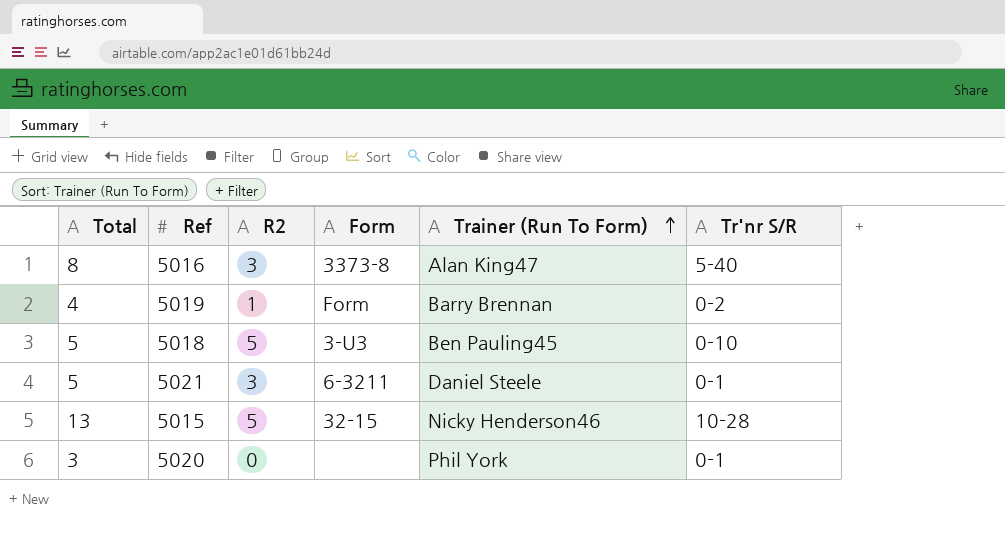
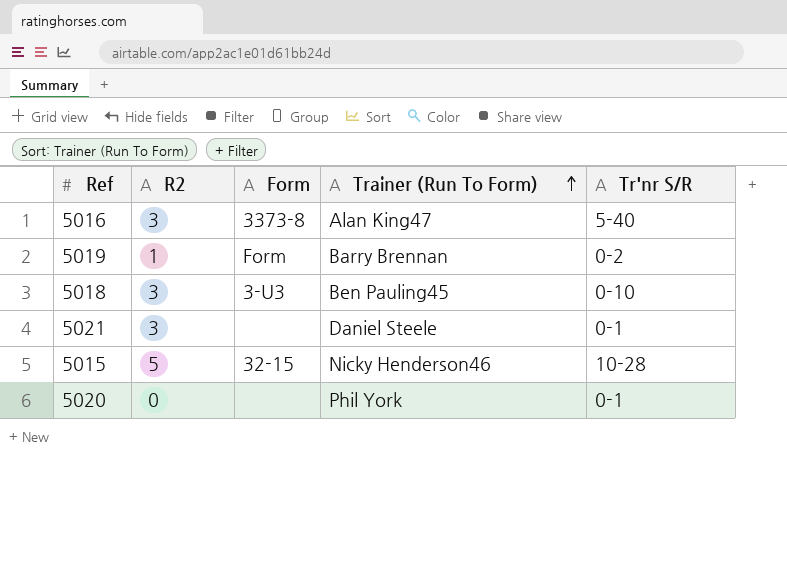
column Total | position: 1 -> none
5018 | R2: 5 -> 3
5021 | Form: 6-3211 -> none

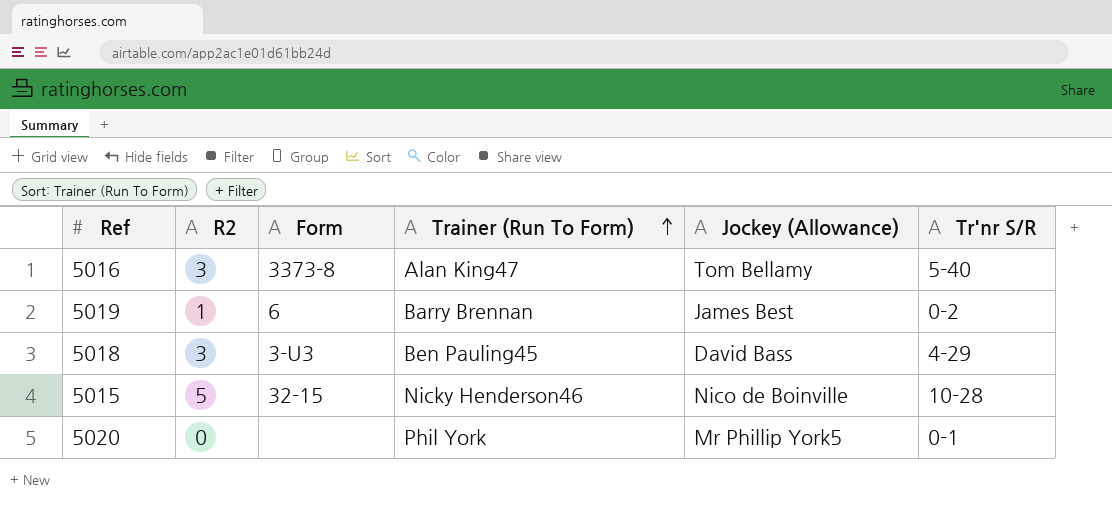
column Jockey (Allowance) | position: none -> 5
row 5021: 3 | none | Daniel Steele | 0-1 -> none
5019 | Form: Form -> 6
5018 | Tr'nr S/R: 0-10 -> 4-29

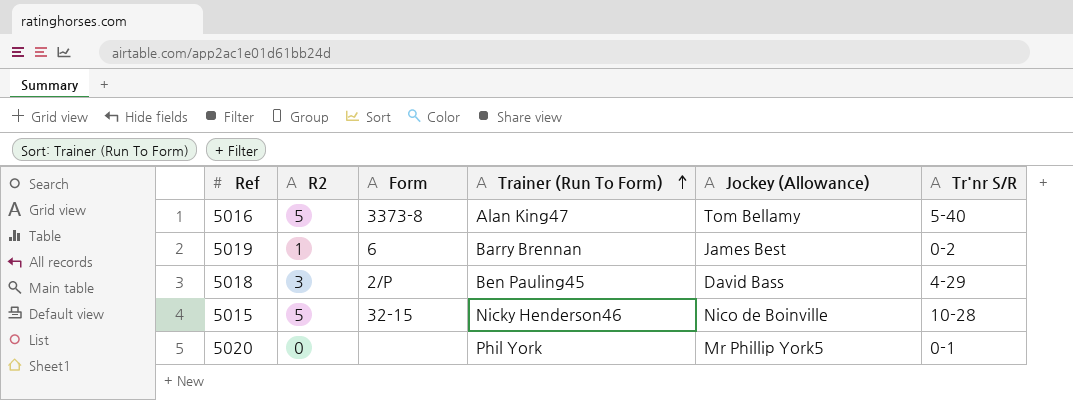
5016 | R2: 3 -> 5
5018 | Form: 3-U3 -> 2/P

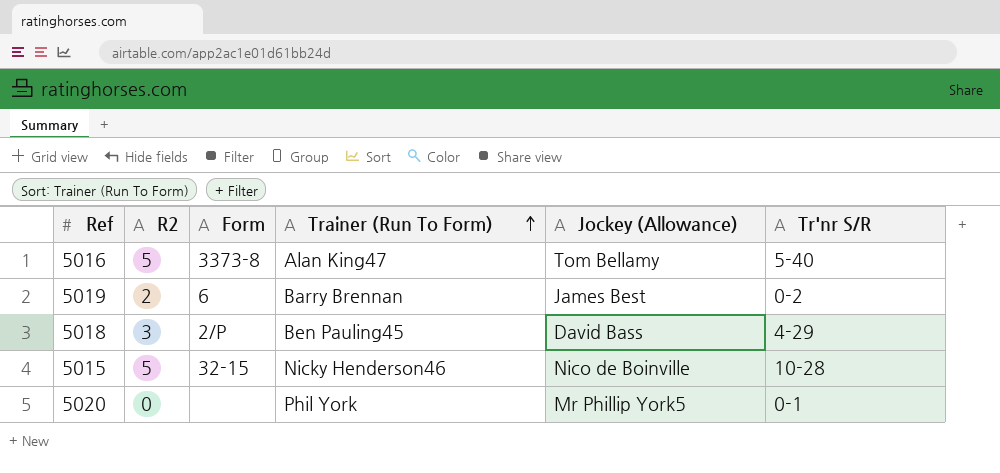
5019 | R2: 1 -> 2

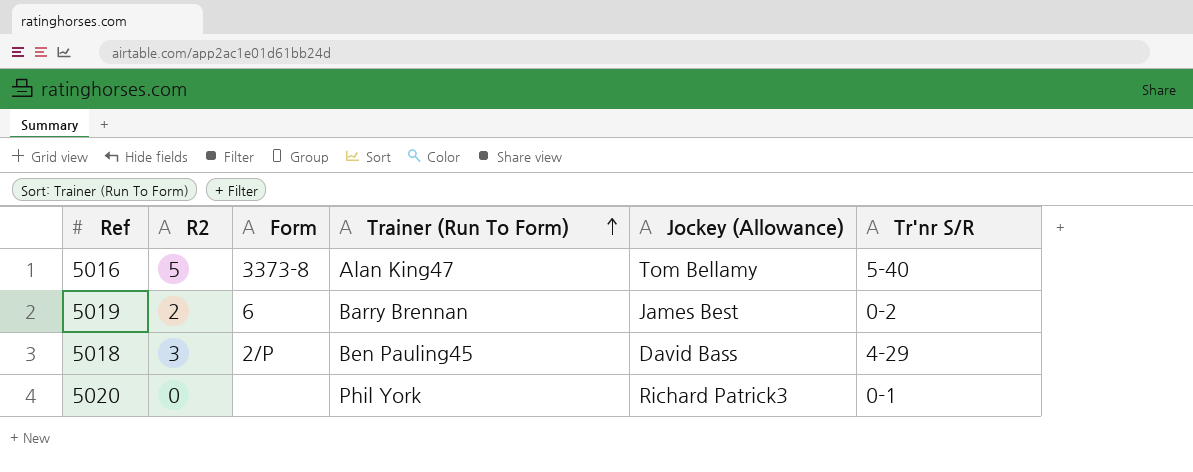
row 5015: 5 | 32-15 | Nicky Henderson46 | Nico de Boinville | 10-28 -> none
5020 | Jockey (Allowance): Mr Phillip York5 -> Richard Patrick3

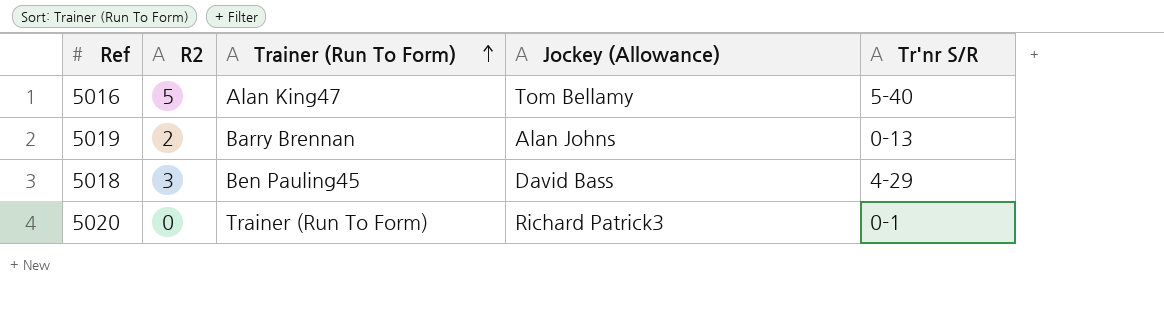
column Form | position: 3 -> none
5019 | Jockey (Allowance): James Best -> Alan Johns
5019 | Tr'nr S/R: 0-2 -> 0-13
5020 | Trainer (Run To Form): Phil York -> Trainer (Run To Form)

